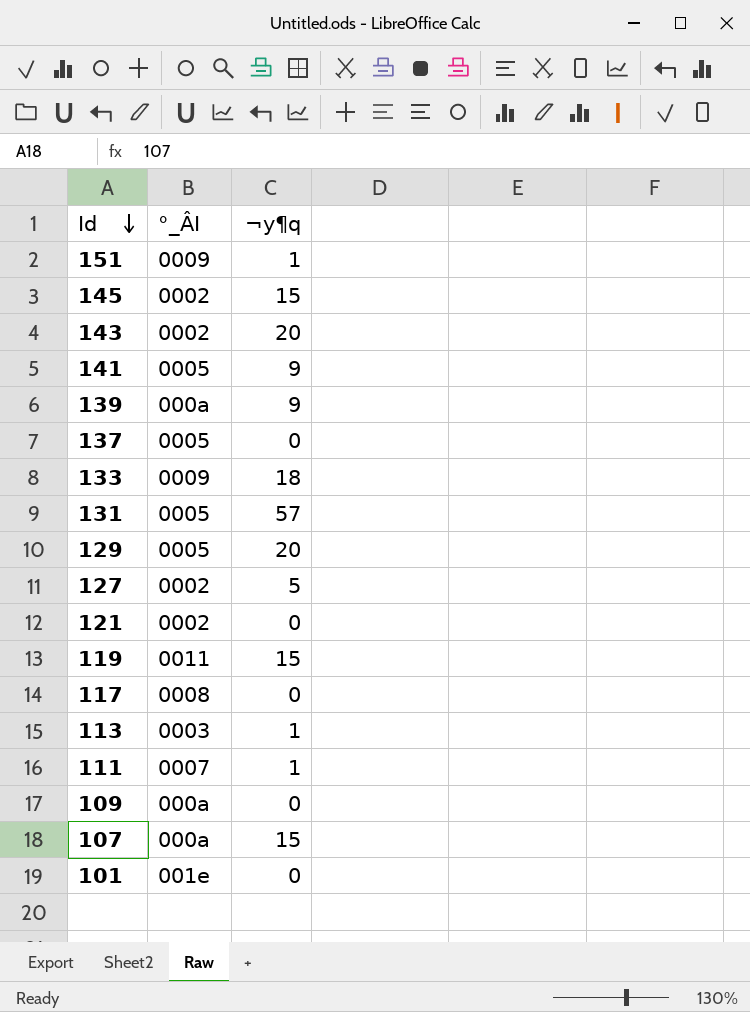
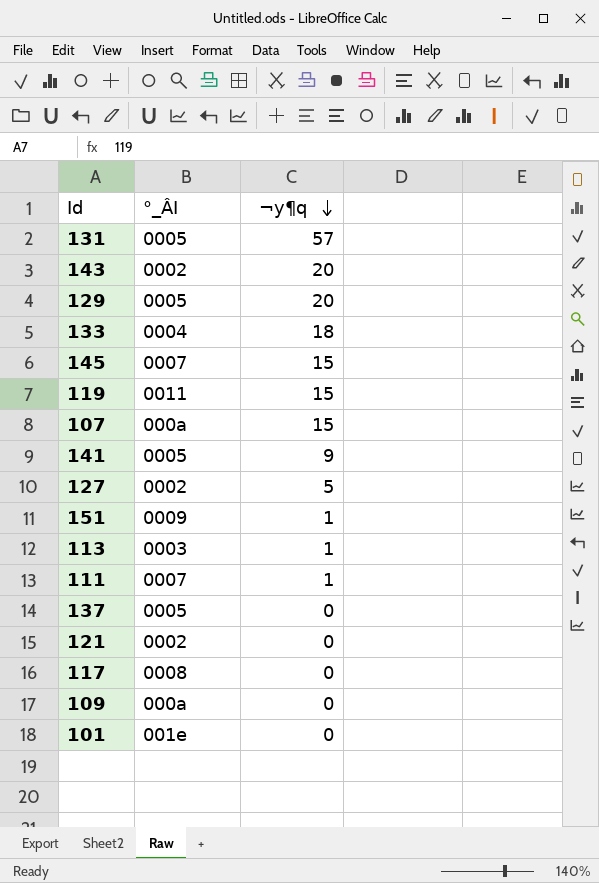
row order: Id descending -> ¬y¶q descending
row 139: 000a | 9 -> none
133 | °_ÂI: 0009 -> 0004
145 | °_ÂI: 0002 -> 0007

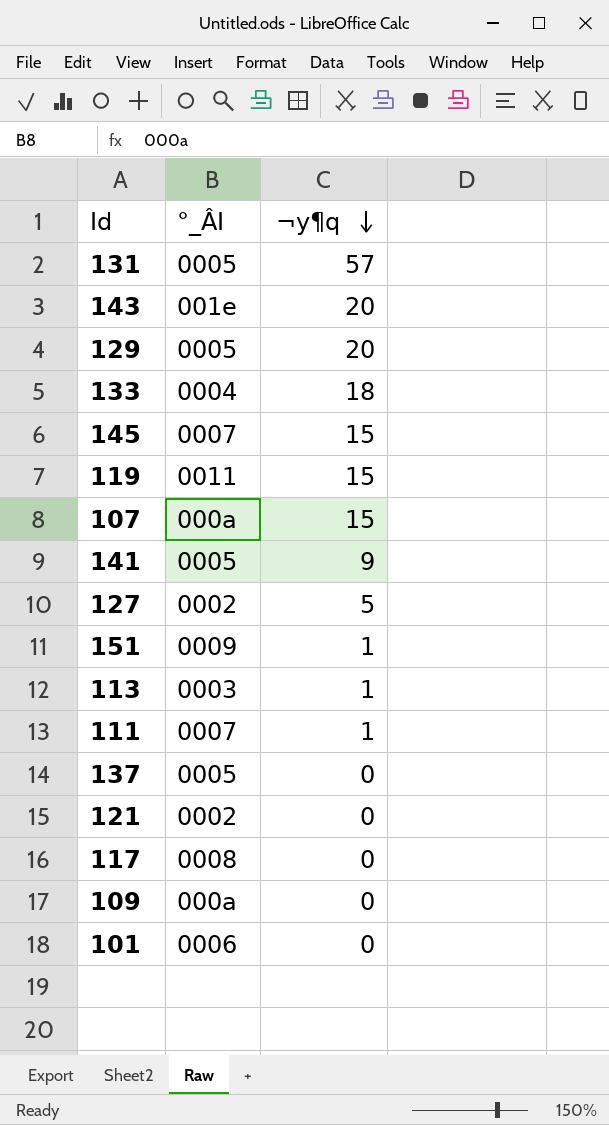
143 | °_ÂI: 0002 -> 001e
101 | °_ÂI: 001e -> 0006

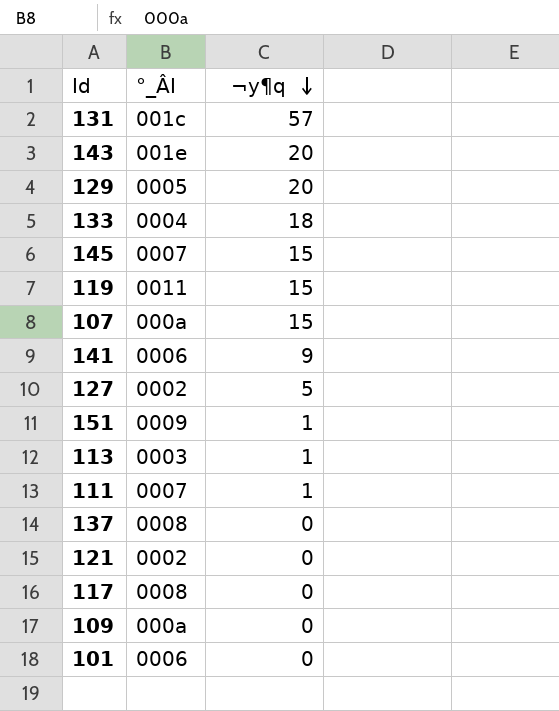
131 | °_ÂI: 0005 -> 001c
141 | °_ÂI: 0005 -> 0006
137 | °_ÂI: 0005 -> 0008

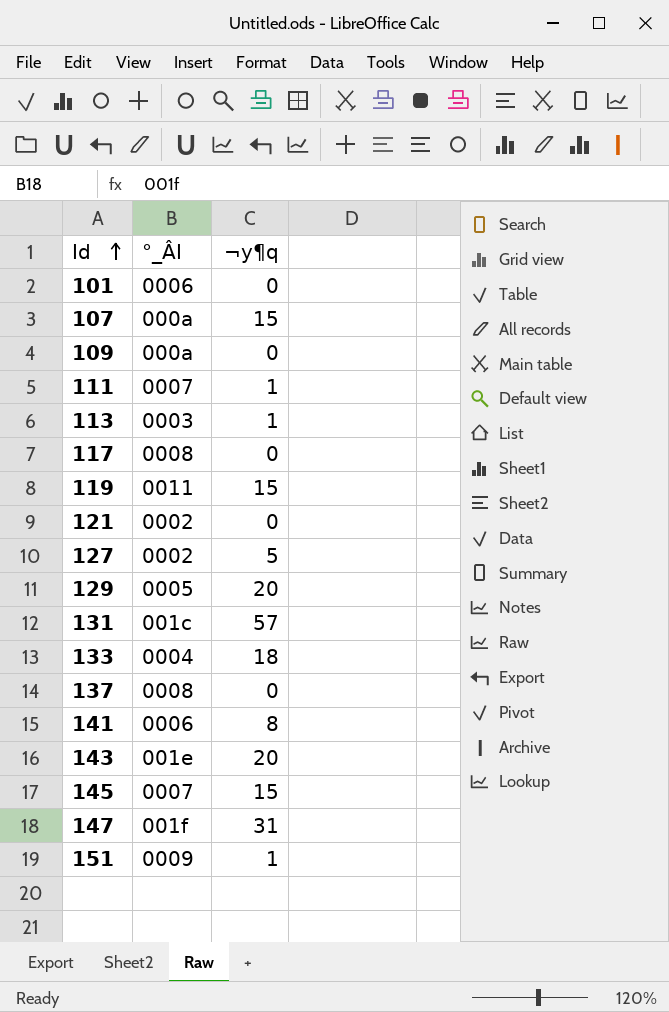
row order: ¬y¶q descending -> Id ascending
141 | ¬y¶q: 9 -> 8
row 147: none -> 001f | 31

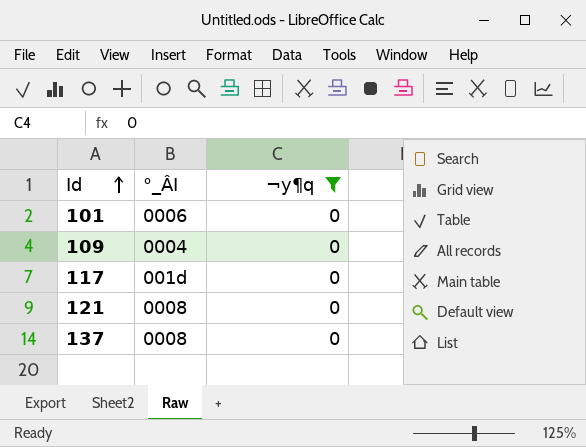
filter: none -> ¬y¶q = 0
109 | °_ÂI: 000a -> 0004
117 | °_ÂI: 0008 -> 001d
121 | °_ÂI: 0002 -> 0008

